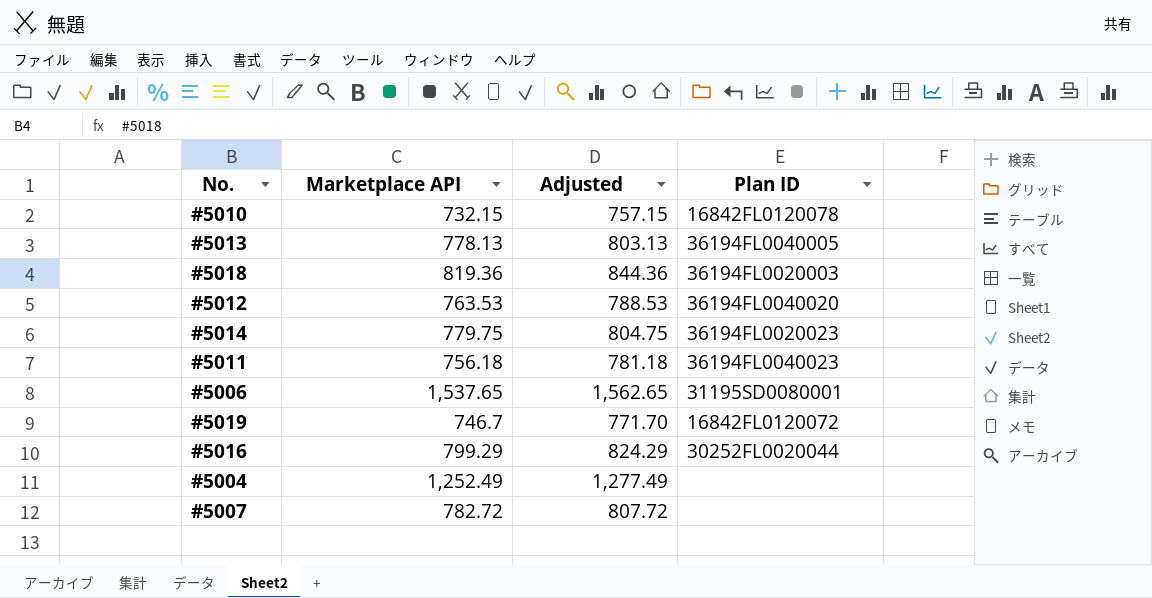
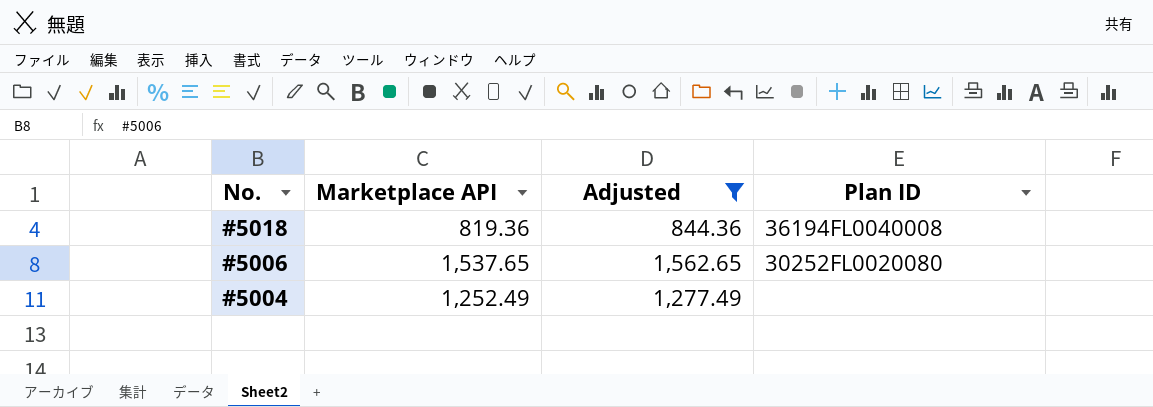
filter: none -> Adjusted >= 844.36
#5018 | Plan ID: 36194FL0020003 -> 36194FL0040008
#5006 | Plan ID: 31195SD0080001 -> 30252FL0020080

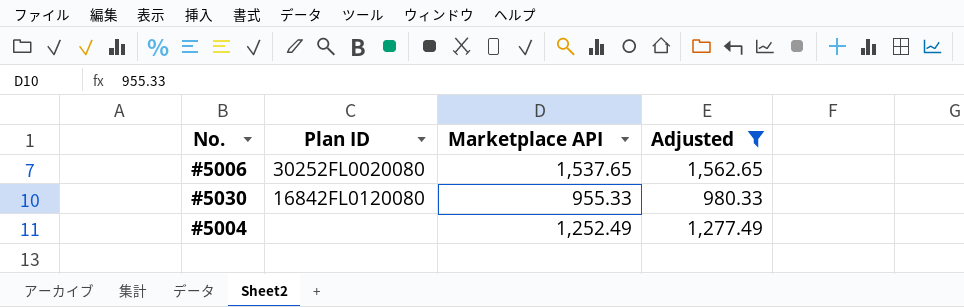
column Plan ID | position: 4 -> 2
row #5018: 819.36 | 844.36 | 36194FL0040008 -> none
row #5030: none -> 16842FL0120080 | 955.33 | 980.33

